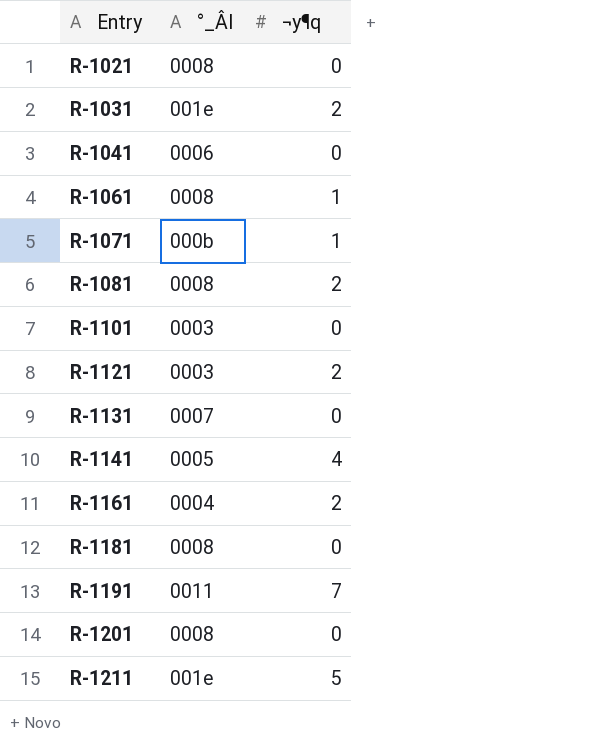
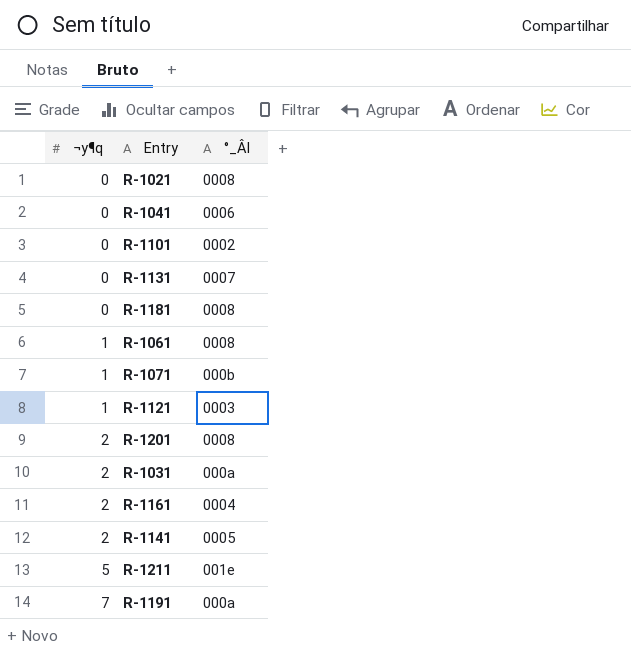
row order: Entry ascending -> ¬y¶q ascending
column ¬y¶q | position: 3 -> 1
row R-1081: 0008 | 2 -> none
R-1101 | °_ÂI: 0003 -> 0002
R-1121 | ¬y¶q: 2 -> 1
R-1201 | ¬y¶q: 0 -> 2
R-1031 | °_ÂI: 001e -> 000a
R-1141 | ¬y¶q: 4 -> 2
R-1191 | °_ÂI: 0011 -> 000a

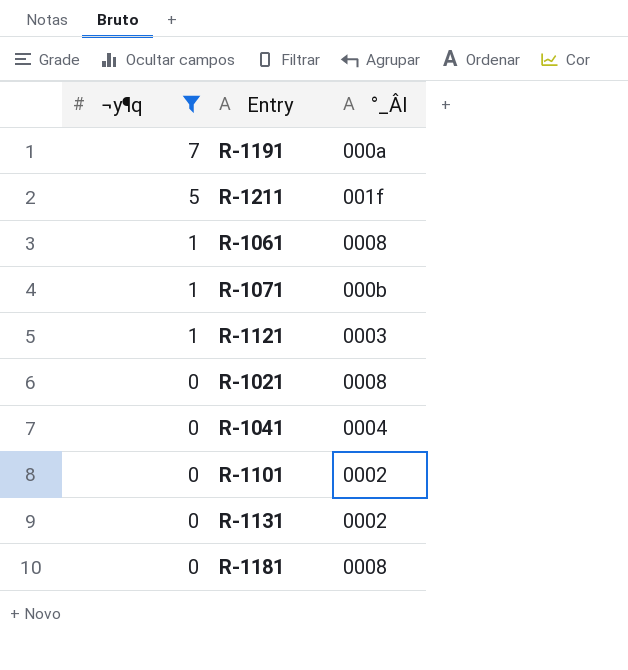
filter: none -> ¬y¶q != 2
row order: ¬y¶q ascending -> ¬y¶q descending
R-1211 | °_ÂI: 001e -> 001f
R-1041 | °_ÂI: 0006 -> 0004
R-1131 | °_ÂI: 0007 -> 0002

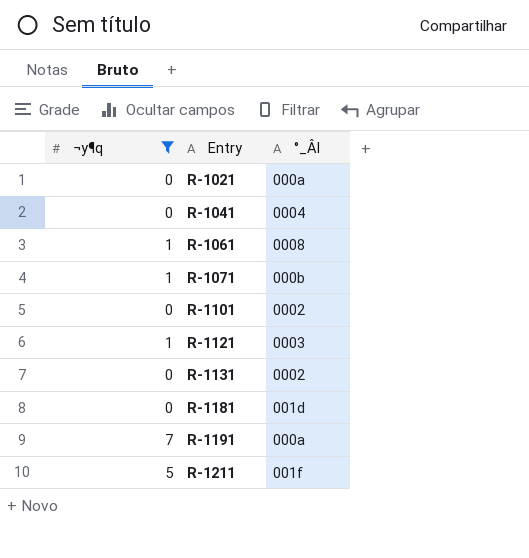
row order: ¬y¶q descending -> Entry ascending
R-1021 | °_ÂI: 0008 -> 000a
R-1181 | °_ÂI: 0008 -> 001d

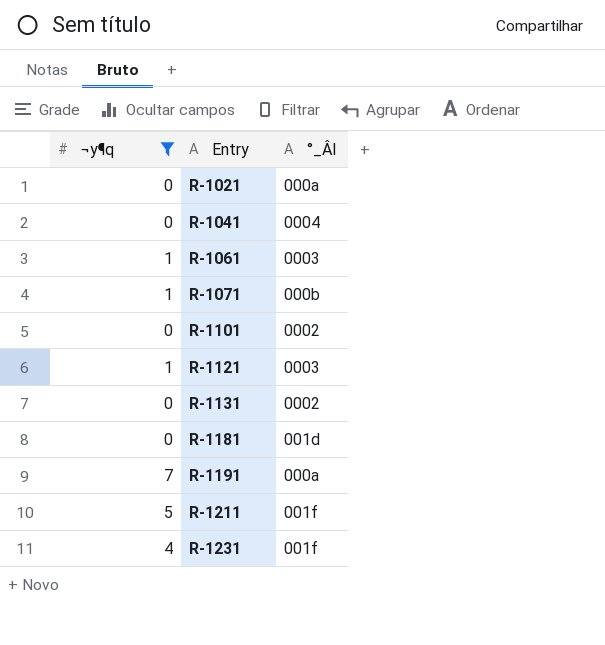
R-1061 | °_ÂI: 0008 -> 0003
row R-1231: none -> 4 | 001f

